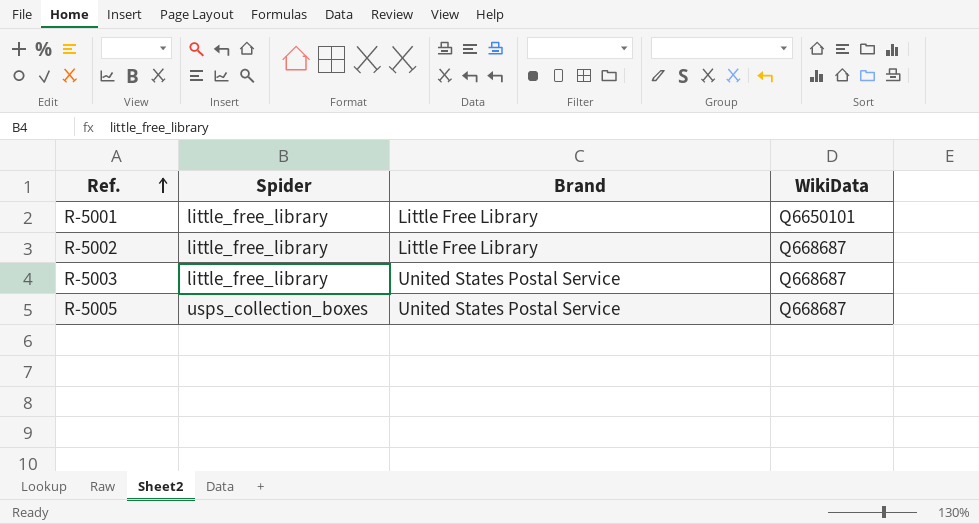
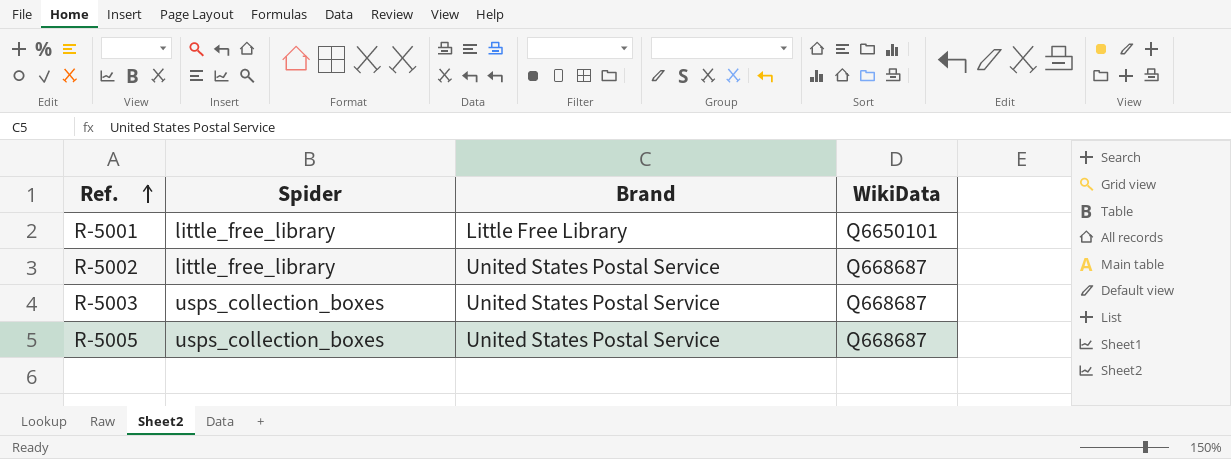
R-5002 | Brand: Little Free Library -> United States Postal Service
R-5003 | Spider: little_free_library -> usps_collection_boxes

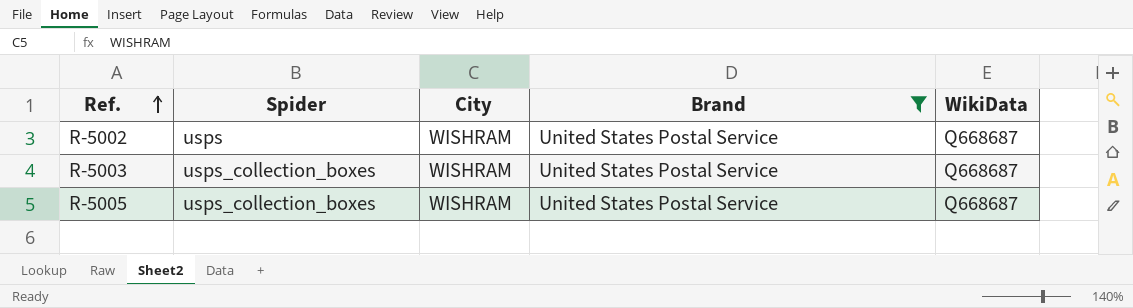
filter: none -> Brand = United States Postal Service
column City | position: none -> 3
R-5002 | Spider: little_free_library -> usps

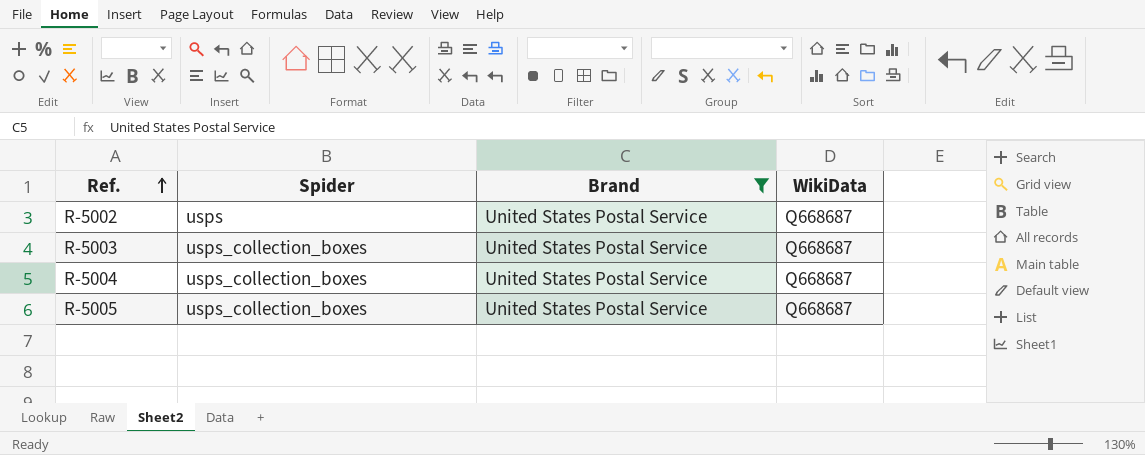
column City | position: 3 -> none
row R-5004: none -> usps_collection_boxes | United States Postal Service | Q668687

